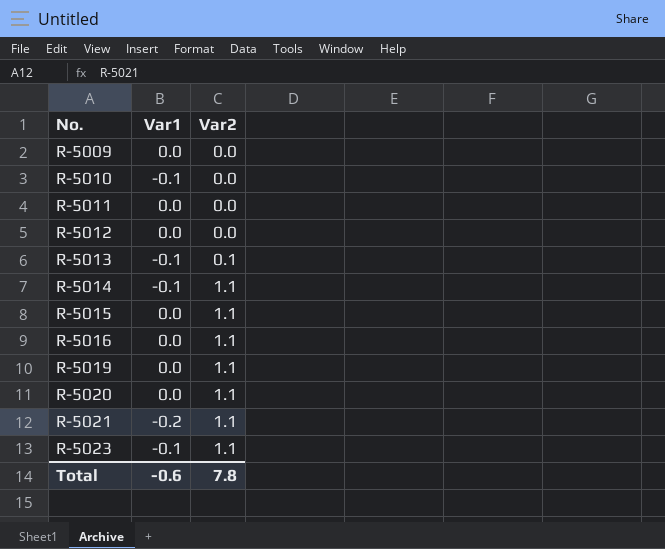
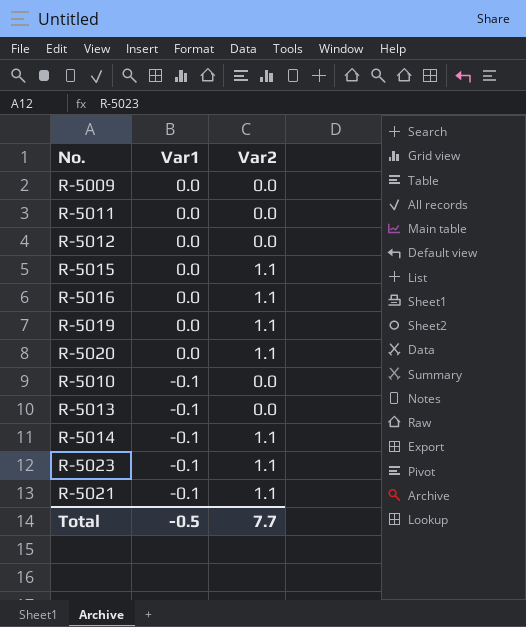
row order: No. ascending -> Var1 descending
R-5013 | Var2: 0.1 -> 0.0
R-5021 | Var1: -0.2 -> -0.1
Total | Var1: -0.6 -> -0.5
Total | Var2: 7.8 -> 7.7

